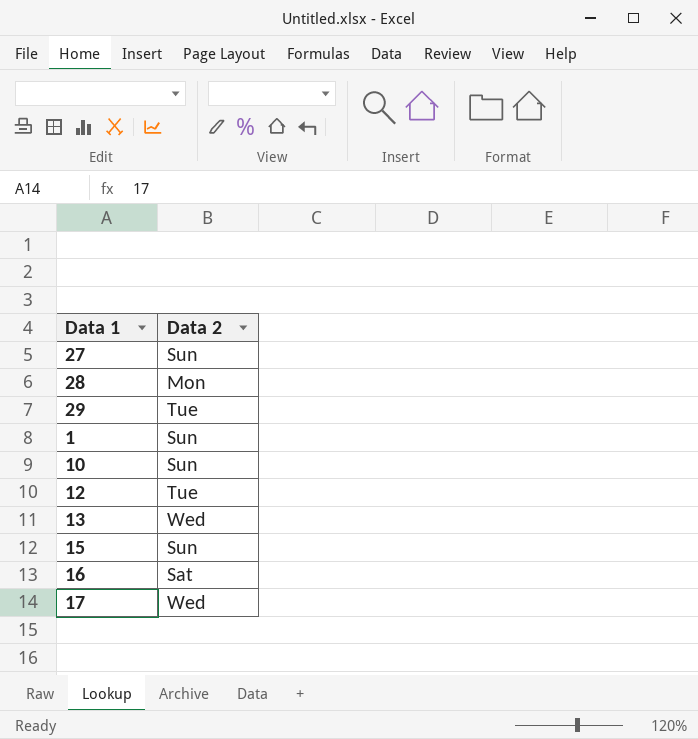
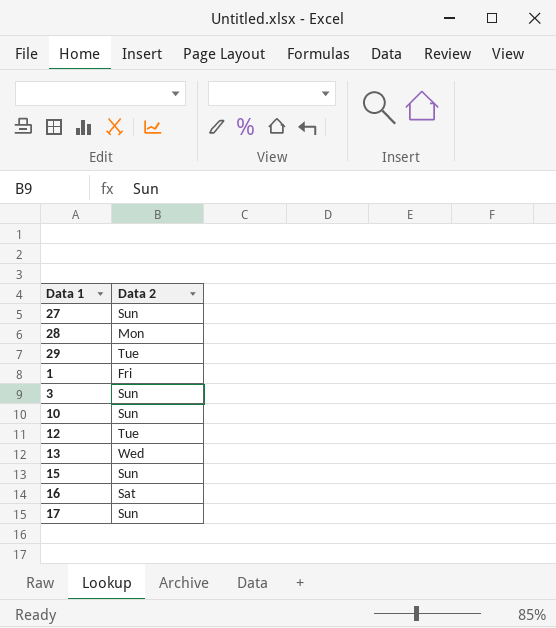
1 | Data 2: Sun -> Fri
row 3: none -> Sun
17 | Data 2: Wed -> Sun

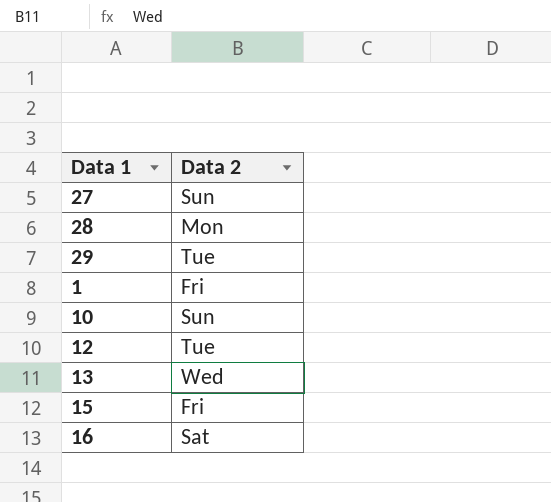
row 3: Sun -> none
row 17: Sun -> none
15 | Data 2: Sun -> Fri

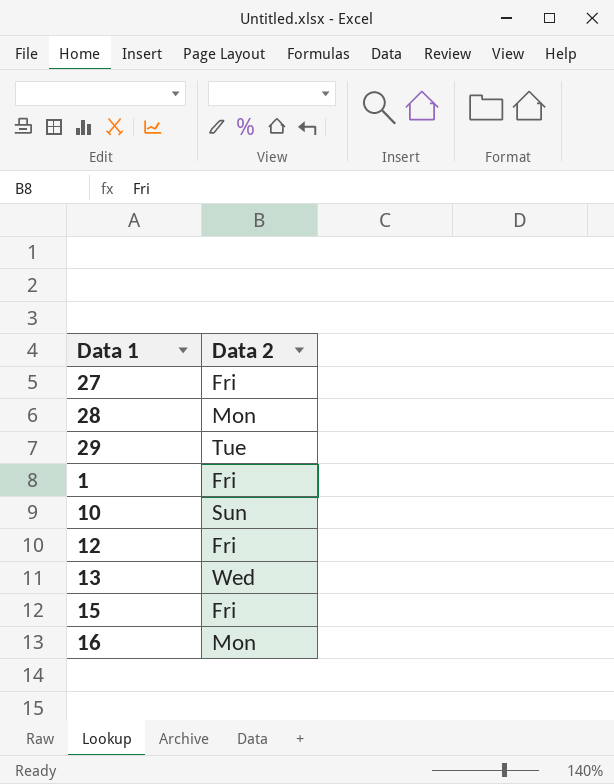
27 | Data 2: Sun -> Fri
12 | Data 2: Tue -> Fri
16 | Data 2: Sat -> Mon

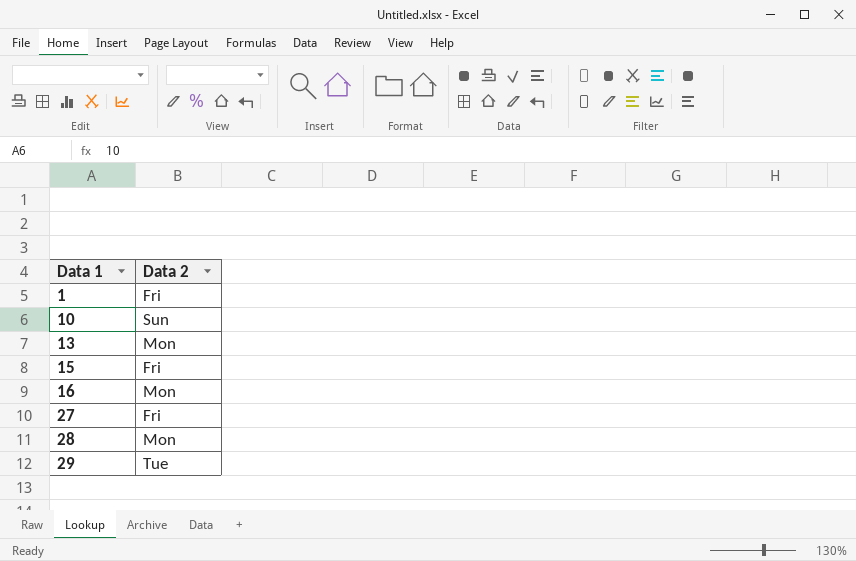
row order: none -> Data 1 ascending
row 12: Fri -> none
13 | Data 2: Wed -> Mon

